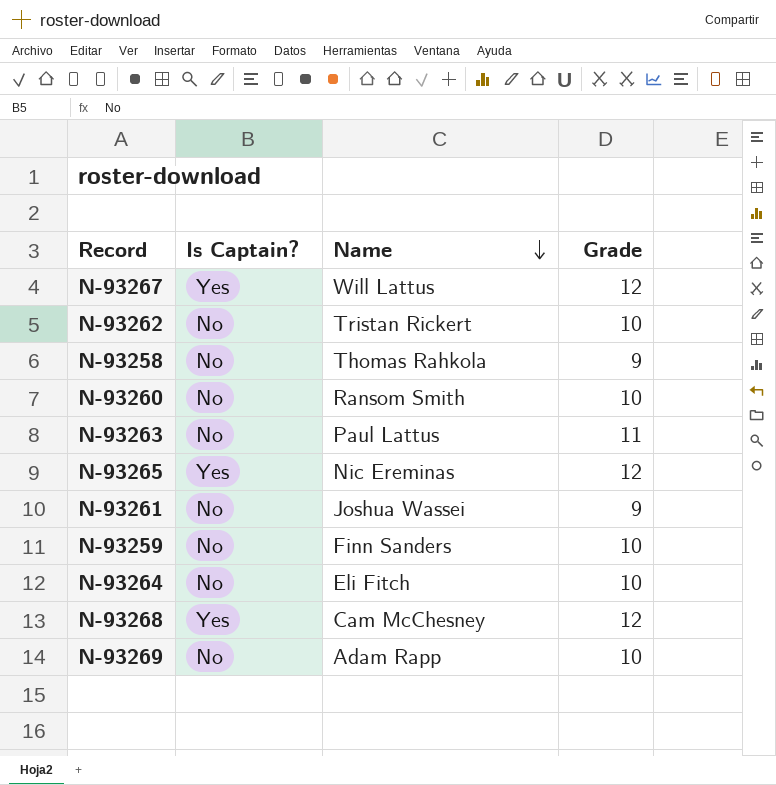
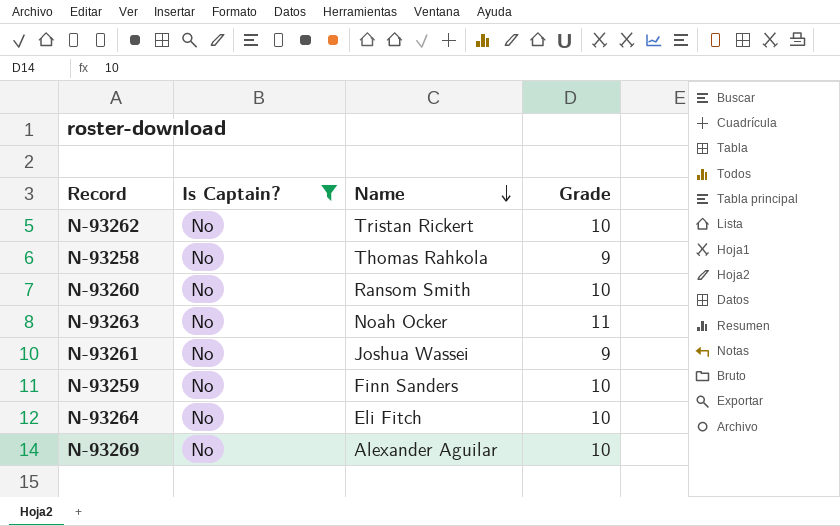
filter: none -> Is Captain? = No
N-93263 | Name: Paul Lattus -> Noah Ocker
N-93269 | Name: Adam Rapp -> Alexander Aguilar

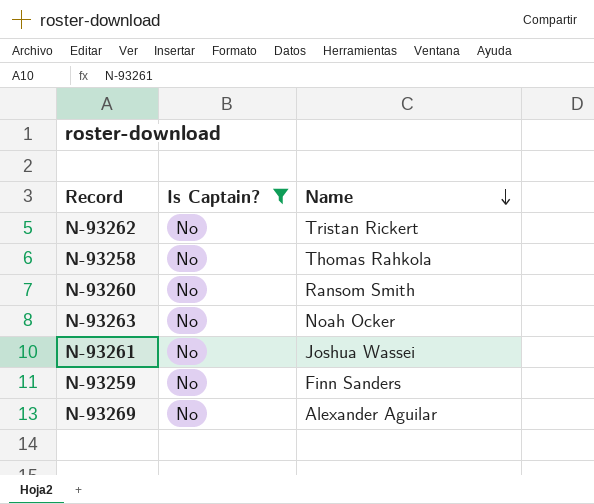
column Grade | position: 4 -> none
row N-93264: No | Eli Fitch | 10 -> none

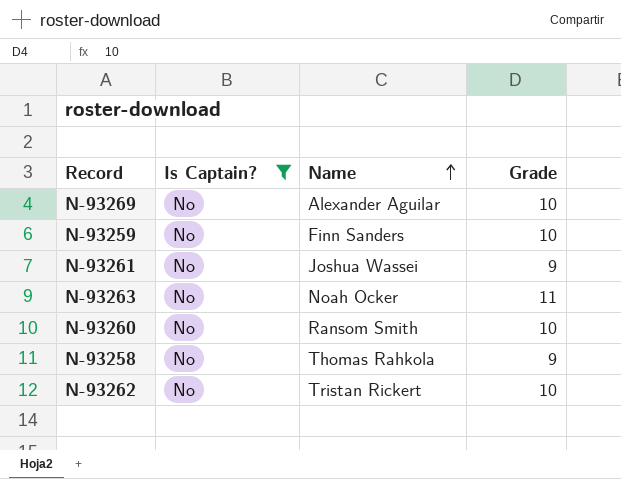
row order: Name descending -> Name ascending
column Grade | position: none -> 4

